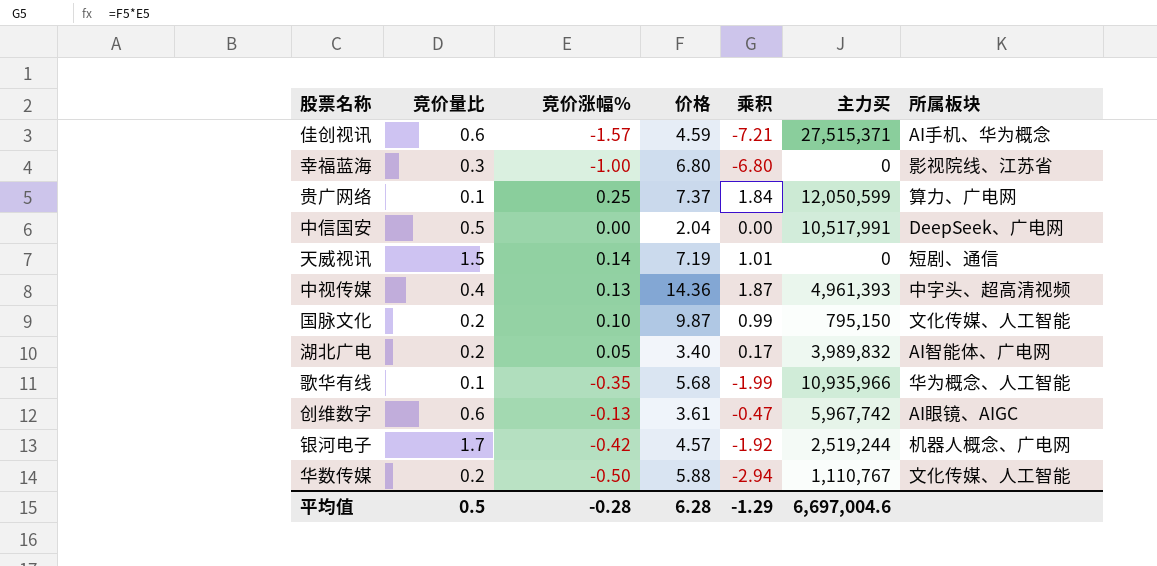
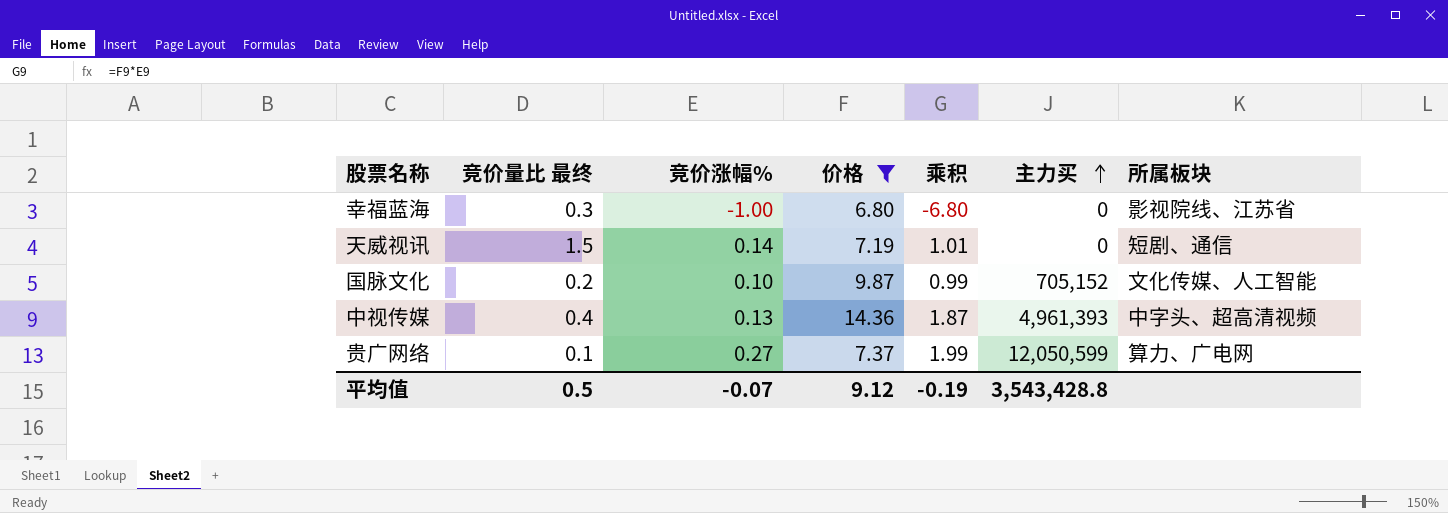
filter: none -> 价格 >= 6.80
row order: none -> 主力买 ascending
column name: 竞价量比 -> 竞价量比 最终
国脉文化 | 主力买: 795,150 -> 705,152
贵广网络 | 竞价涨幅%: 0.25 -> 0.27
贵广网络 | 乘积: 1.84 -> 1.99
平均值 | 竞价涨幅%: -0.28 -> -0.07
平均值 | 价格: 6.28 -> 9.12
平均值 | 乘积: -1.29 -> -0.19
平均值 | 主力买: 6,697,004.6 -> 3,543,428.8

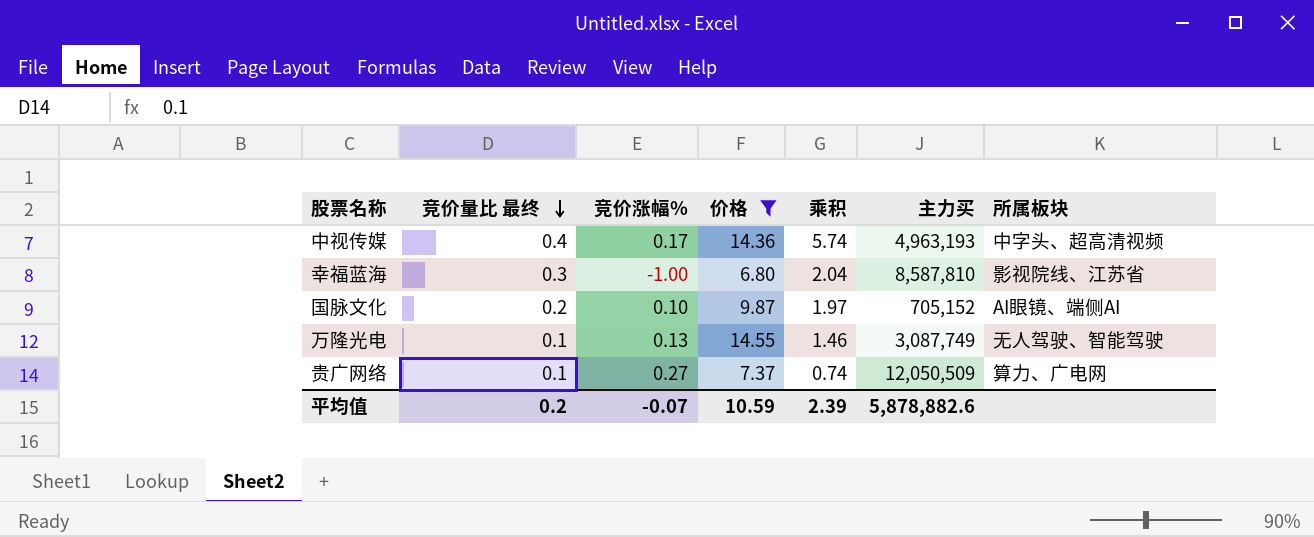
row order: 主力买 ascending -> 竞价量比 最终 descending
column 乘积 | formula: [竞价涨幅%] * [价格] -> [竞价量比 最终] * [价格]
row 天威视讯: 1.5 | 0.14 | 7.19 | 1.01 | 0 | 短剧、通信 -> none
中视传媒 | 竞价涨幅%: 0.13 -> 0.17
中视传媒 | 主力买: 4,961,393 -> 4,963,193
幸福蓝海 | 主力买: 0 -> 8,587,810
国脉文化 | 所属板块: 文化传媒、人工智能 -> AI眼镜、端侧AI
row 万隆光电: none -> 0.1 | 0.13 | 14.55 | 1.46 | 3,087,749 | 无人驾驶、智能驾驶
贵广网络 | 主力买: 12,050,599 -> 12,050,509
平均值 | 竞价量比 最终: 0.5 -> 0.2
平均值 | 价格: 9.12 -> 10.59
平均值 | 乘积: -0.19 -> 2.39
平均值 | 主力买: 3,543,428.8 -> 5,878,882.6

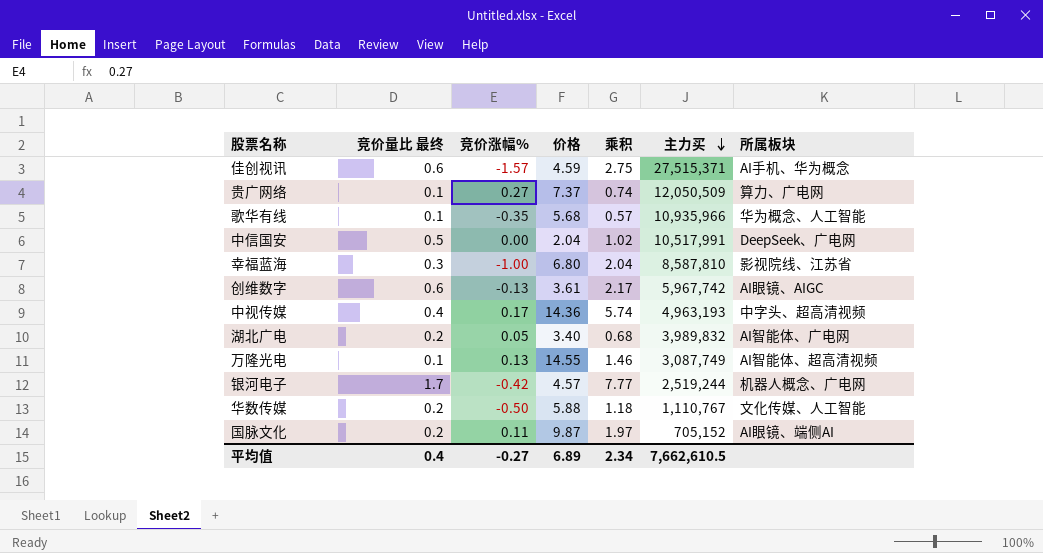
filter: 价格 >= 6.80 -> none
row order: 竞价量比 最终 descending -> 主力买 descending
万隆光电 | 所属板块: 无人驾驶、智能驾驶 -> AI智能体、超高清视频
国脉文化 | 竞价涨幅%: 0.10 -> 0.11
平均值 | 竞价量比 最终: 0.2 -> 0.4
平均值 | 竞价涨幅%: -0.07 -> -0.27
平均值 | 价格: 10.59 -> 6.89
平均值 | 乘积: 2.39 -> 2.34
平均值 | 主力买: 5,878,882.6 -> 7,662,610.5

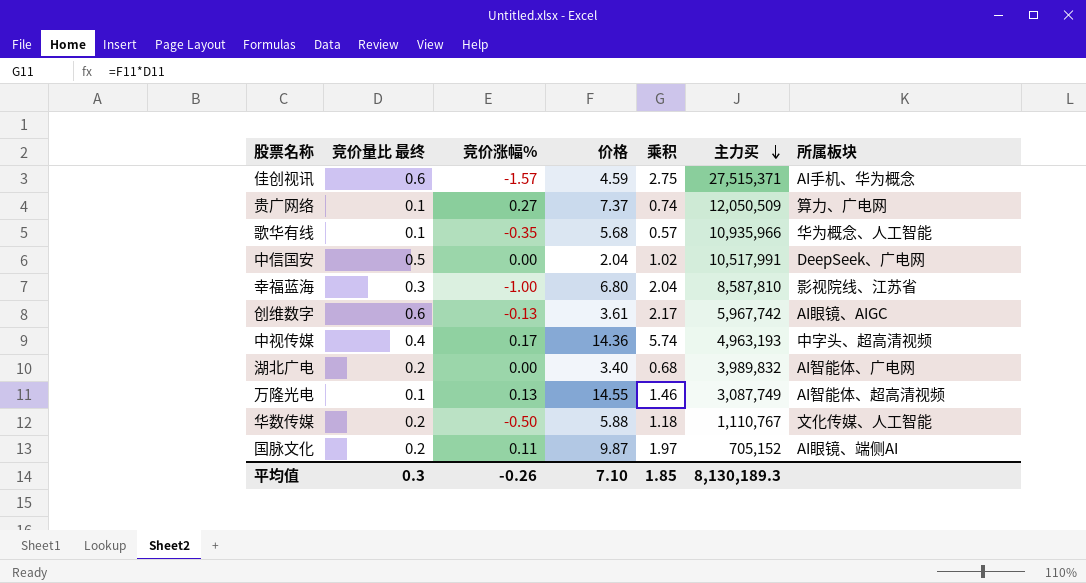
row 银河电子: 1.7 | -0.42 | 4.57 | 7.77 | 2,519,244 | 机器人概念、广电网 -> none
湖北广电 | 竞价涨幅%: 0.05 -> 0.00
平均值 | 竞价量比 最终: 0.4 -> 0.3
平均值 | 竞价涨幅%: -0.27 -> -0.26
平均值 | 价格: 6.89 -> 7.10
平均值 | 乘积: 2.34 -> 1.85
平均值 | 主力买: 7,662,610.5 -> 8,130,189.3

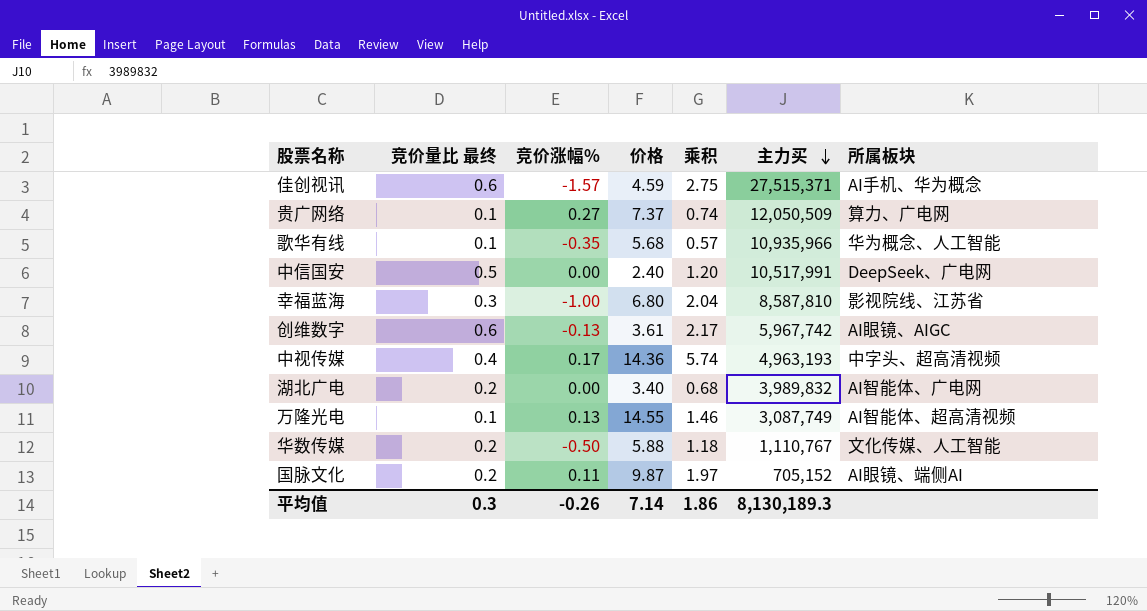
中信国安 | 价格: 2.04 -> 2.40
中信国安 | 乘积: 1.02 -> 1.20
平均值 | 价格: 7.10 -> 7.14
平均值 | 乘积: 1.85 -> 1.86

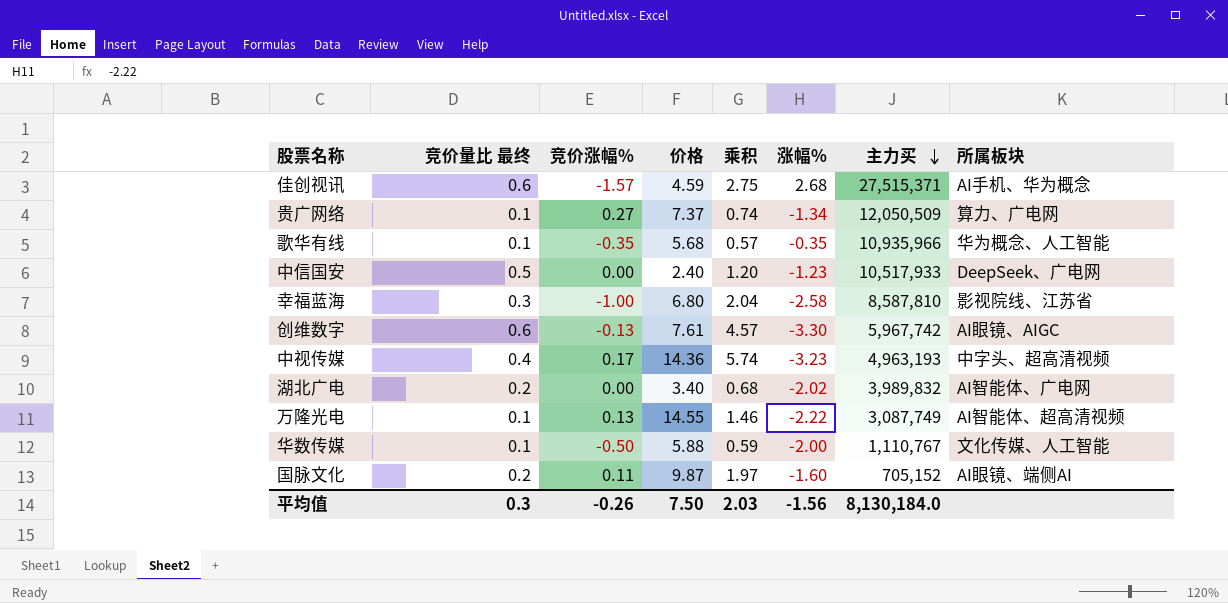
column 涨幅% | position: none -> 6
中信国安 | 主力买: 10,517,991 -> 10,517,933
创维数字 | 价格: 3.61 -> 7.61
创维数字 | 乘积: 2.17 -> 4.57
华数传媒 | 竞价量比 最终: 0.2 -> 0.1
华数传媒 | 乘积: 1.18 -> 0.59
平均值 | 价格: 7.14 -> 7.50
平均值 | 乘积: 1.86 -> 2.03
平均值 | 主力买: 8,130,189.3 -> 8,130,184.0

